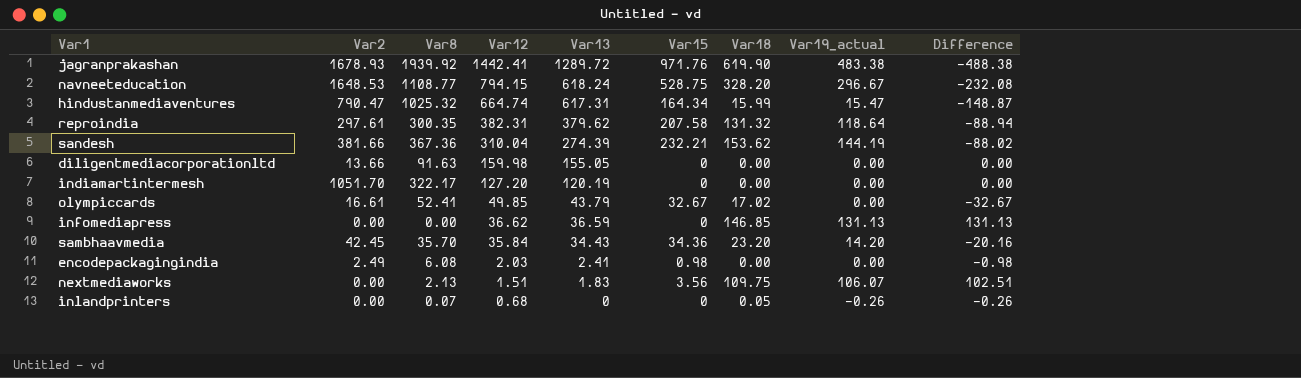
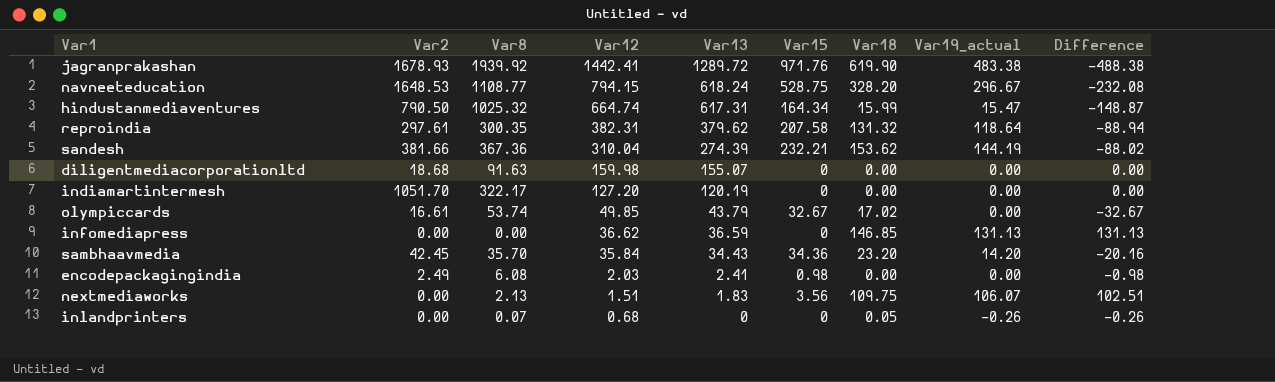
hindustanmediaventures | Var2: 790.47 -> 790.50
diligentmediacorporationltd | Var2: 13.66 -> 18.68
diligentmediacorporationltd | Var13: 155.05 -> 155.07
olympiccards | Var8: 52.41 -> 53.74

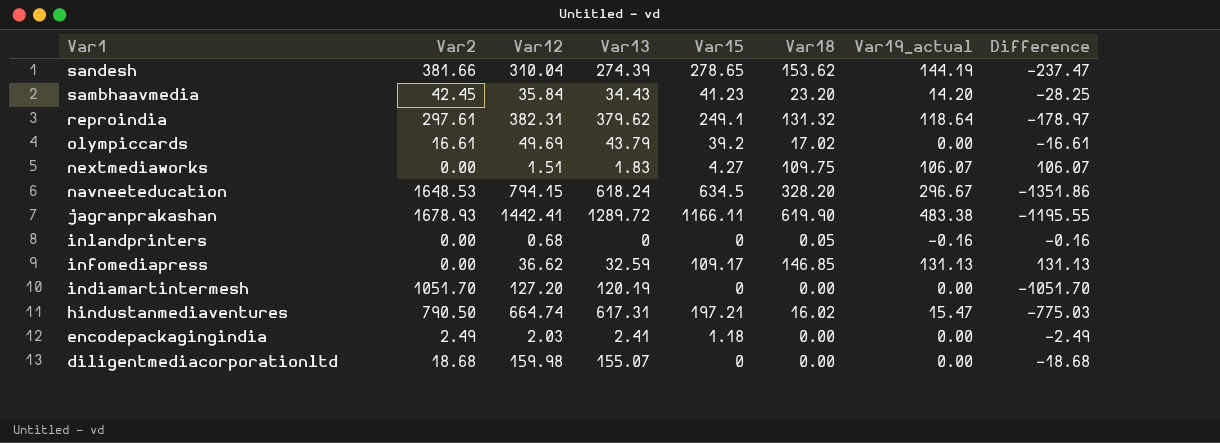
row order: Var12 descending -> Var1 descending
column Var8 | position: 3 -> none
column Difference | formula: [Var19_actual] - [Var15] -> [Var19_actual] - [Var2]
sandesh | Var15: 232.21 -> 278.65
sambhaavmedia | Var15: 34.36 -> 41.23
reproindia | Var15: 207.58 -> 249.1
olympiccards | Var12: 49.85 -> 49.69
olympiccards | Var15: 32.67 -> 39.2
nextmediaworks | Var15: 3.56 -> 4.27
navneeteducation | Var15: 528.75 -> 634.5
jagranprakashan | Var15: 971.76 -> 1166.11
inlandprinters | Var19_actual: -0.26 -> -0.16
infomediapress | Var13: 36.59 -> 32.59
infomediapress | Var15: 0 -> 109.17
hindustanmediaventures | Var15: 164.34 -> 197.21
hindustanmediaventures | Var18: 15.99 -> 16.02
encodepackagingindia | Var15: 0.98 -> 1.18

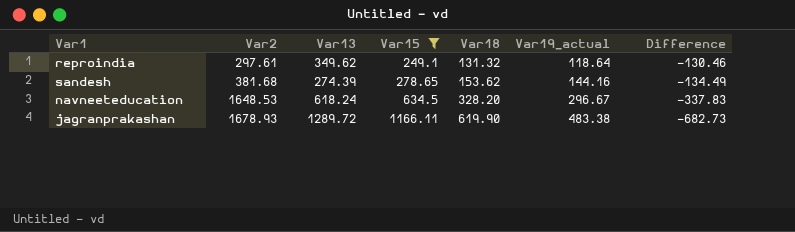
filter: none -> Var15 >= 249.1
row order: Var1 descending -> Var2 ascending
column Var12 | position: 3 -> none
column Difference | formula: [Var19_actual] - [Var2] -> [Var19_actual] - [Var15]
reproindia | Var13: 379.62 -> 349.62
sandesh | Var2: 381.66 -> 381.68
sandesh | Var19_actual: 144.19 -> 144.16

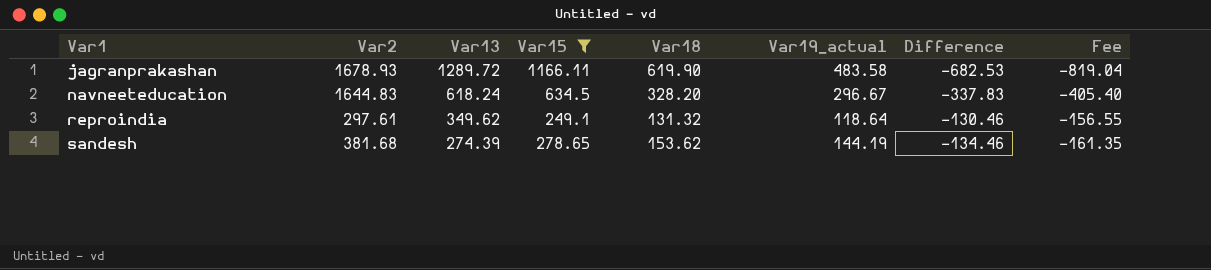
row order: Var2 ascending -> Var1 ascending
column Fee | formula: none -> [Difference] * 1.2
jagranprakashan | Var19_actual: 483.38 -> 483.58
jagranprakashan | Difference: -682.73 -> -682.53
navneeteducation | Var2: 1648.53 -> 1644.83
sandesh | Var19_actual: 144.16 -> 144.19
sandesh | Difference: -134.49 -> -134.46

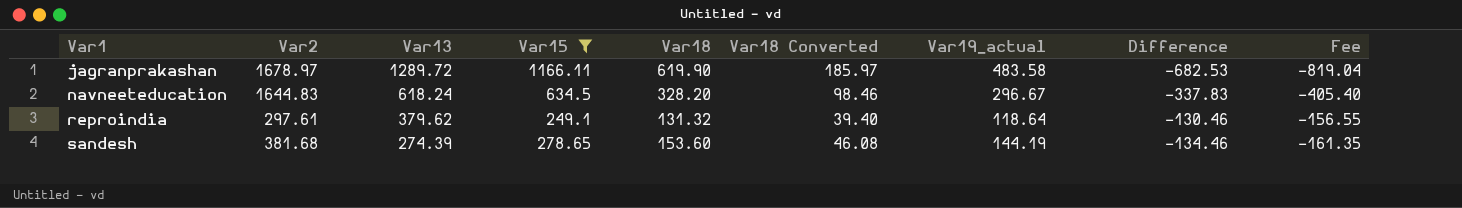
column Var18 Converted | formula: none -> [Var18] * 0.3
jagranprakashan | Var2: 1678.93 -> 1678.97
reproindia | Var13: 349.62 -> 379.62
sandesh | Var18: 153.62 -> 153.60

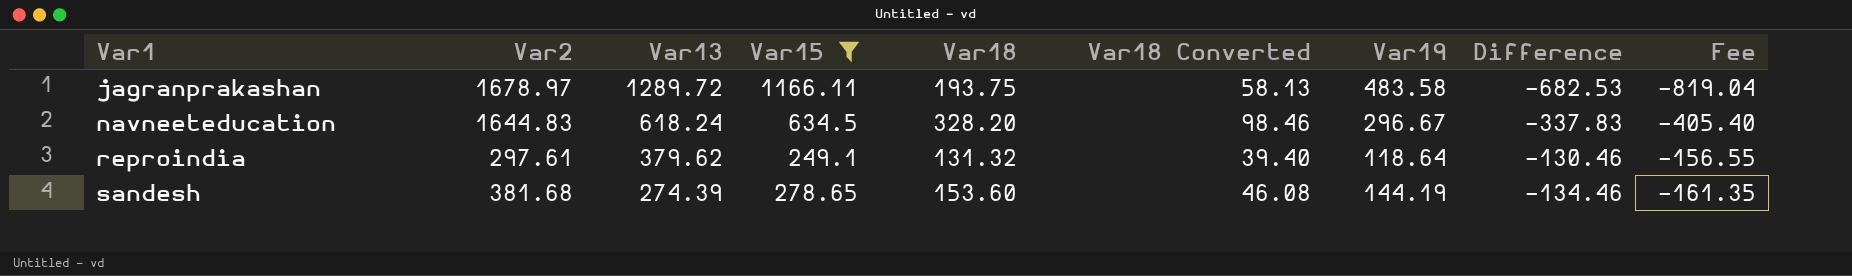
column name: Var19_actual -> Var19
jagranprakashan | Var18: 619.90 -> 193.75
jagranprakashan | Var18 Converted: 185.97 -> 58.13

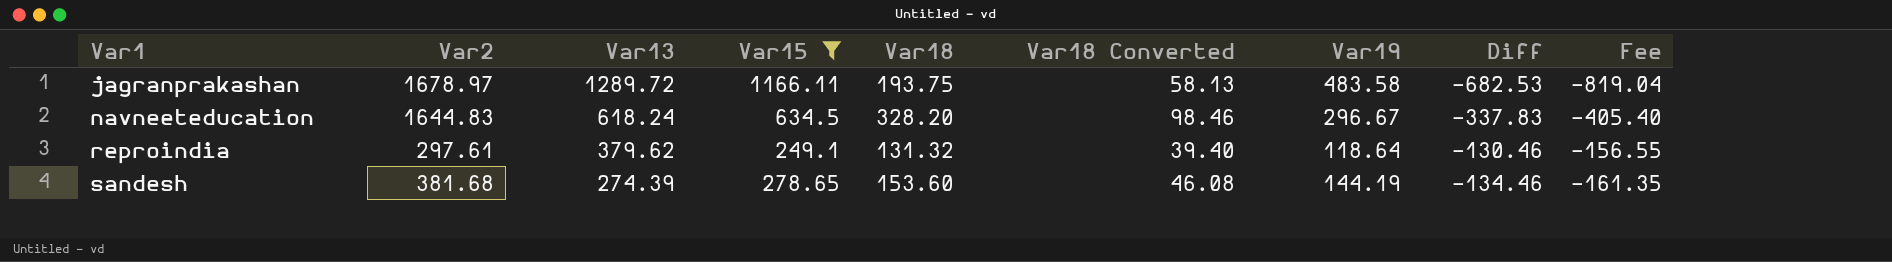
column name: Difference -> Diff

